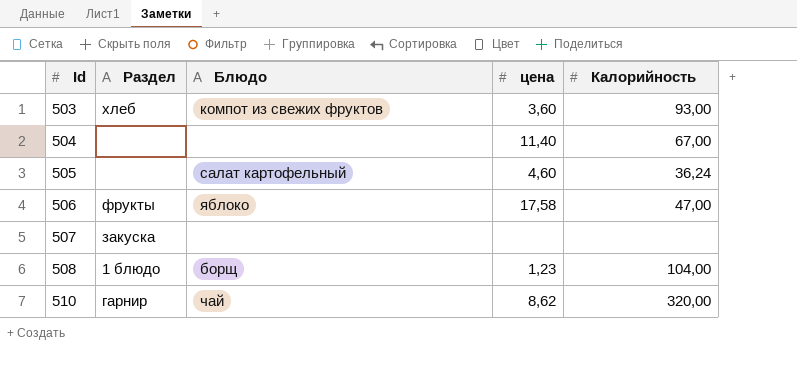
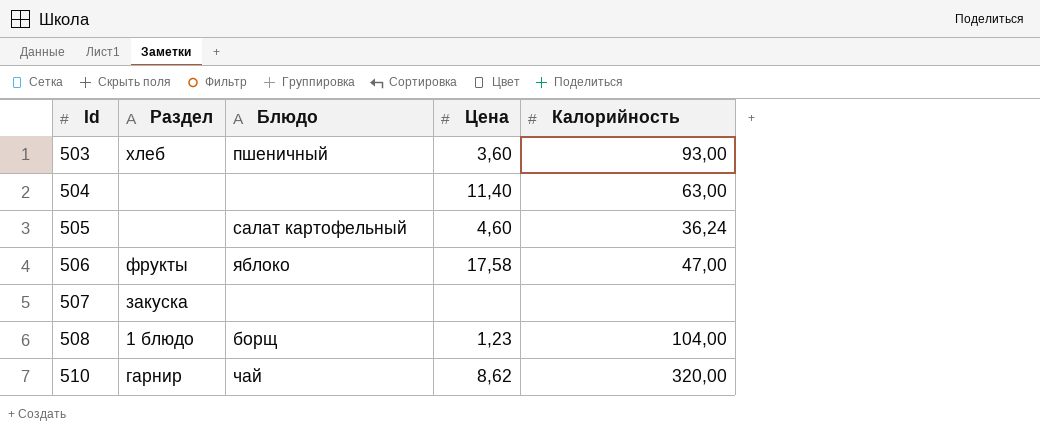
column name: цена -> Цена
503 | Блюдо: компот из свежих фруктов -> пшеничный
504 | Калорийность: 67,00 -> 63,00

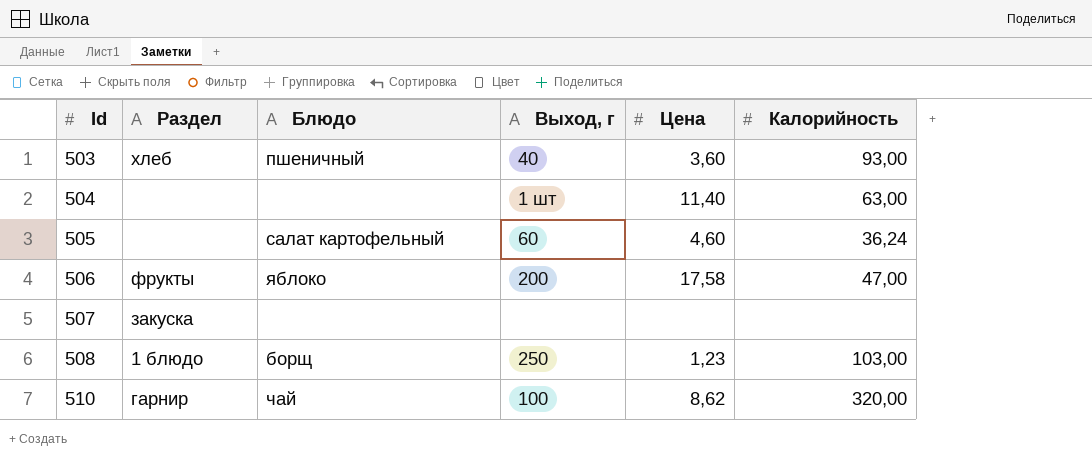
column Выход, г | position: none -> 4
508 | Калорийность: 104,00 -> 103,00

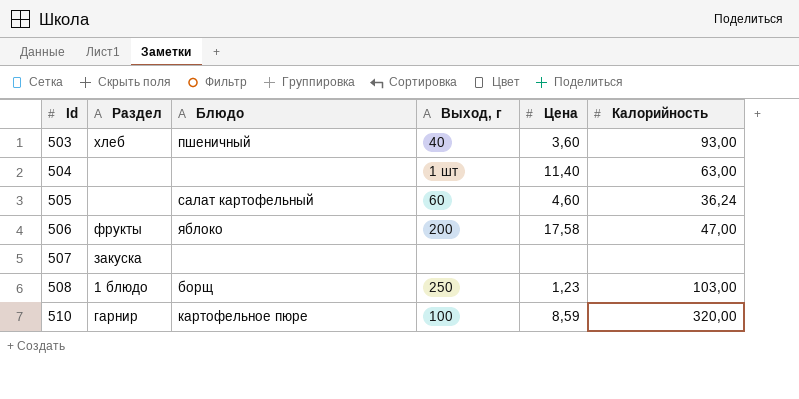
510 | Блюдо: чай -> картофельное пюре
510 | Цена: 8,62 -> 8,59

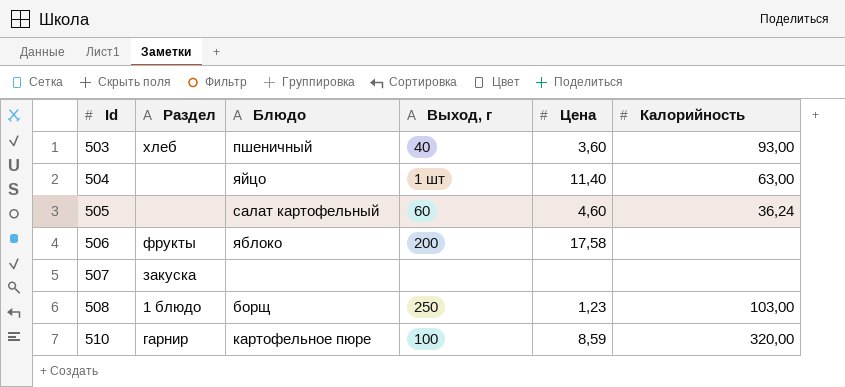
504 | Блюдо: none -> яйцо
506 | Калорийность: 47,00 -> none

